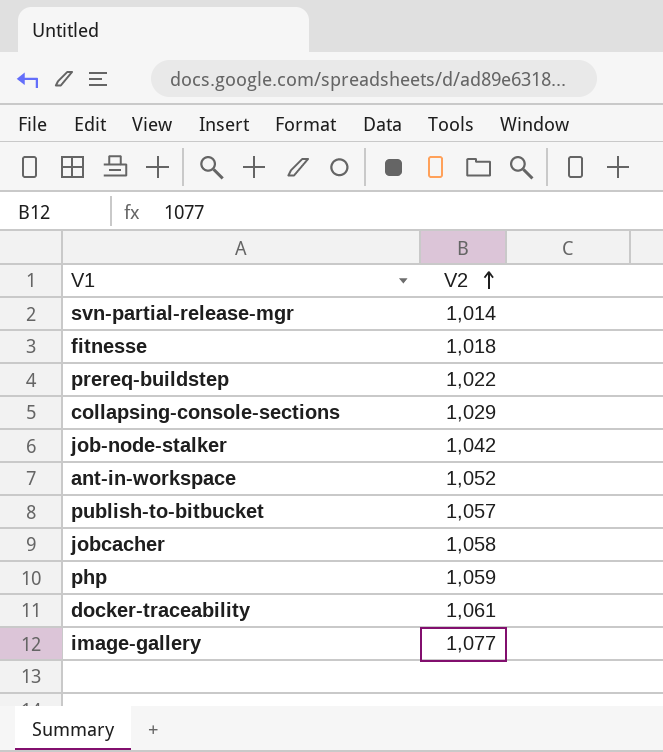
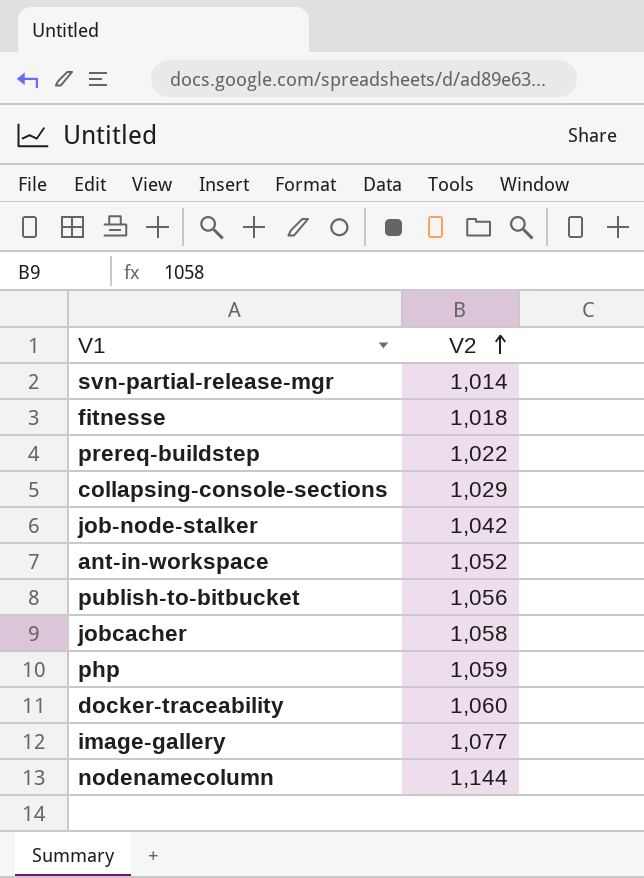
publish-to-bitbucket | V2: 1,057 -> 1,056
docker-traceability | V2: 1,061 -> 1,060
row nodenamecolumn: none -> 1,144

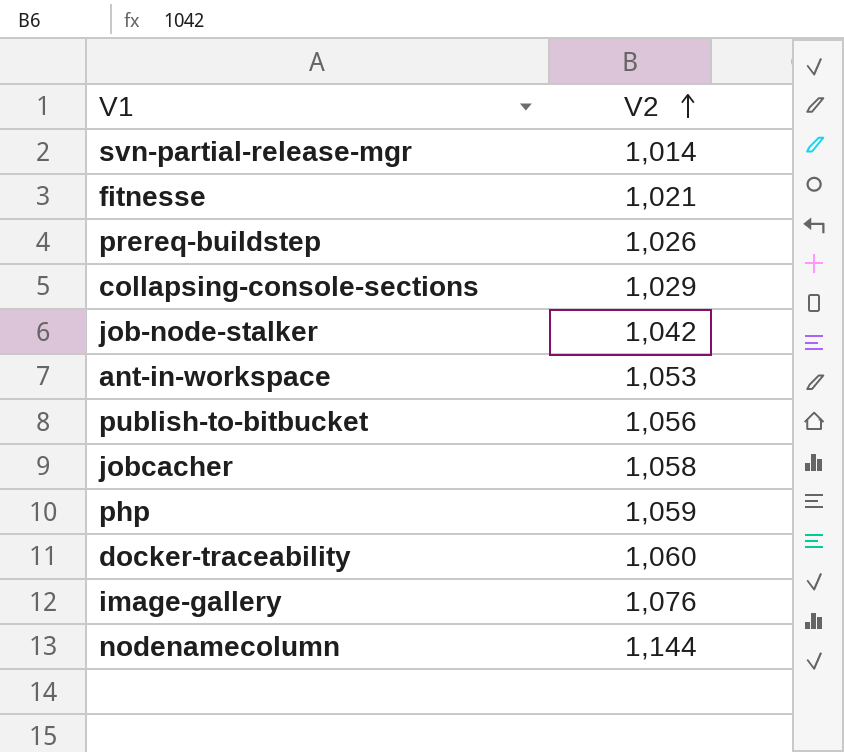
fitnesse | V2: 1,018 -> 1,021
prereq-buildstep | V2: 1,022 -> 1,026
ant-in-workspace | V2: 1,052 -> 1,053
image-gallery | V2: 1,077 -> 1,076

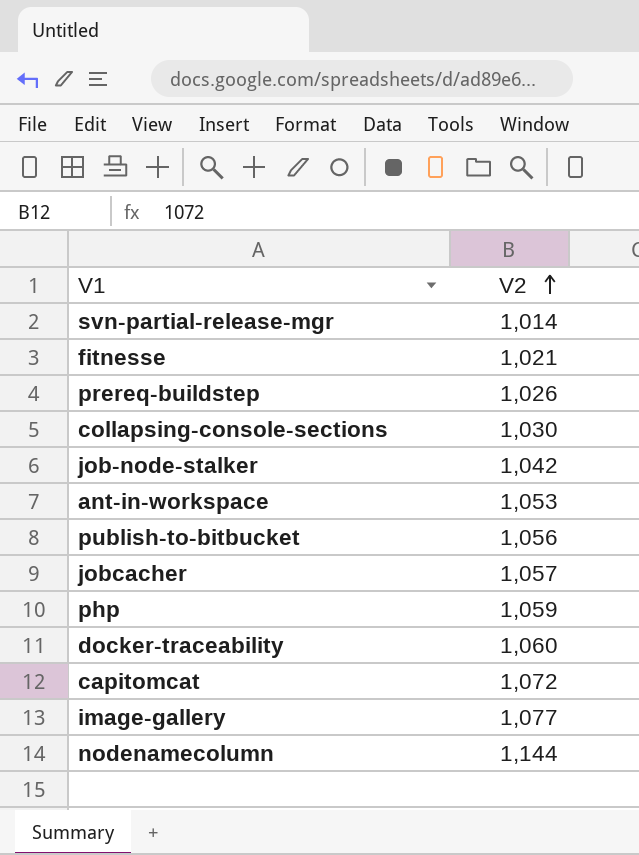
collapsing-console-sections | V2: 1,029 -> 1,030
jobcacher | V2: 1,058 -> 1,057
row capitomcat: none -> 1,072
image-gallery | V2: 1,076 -> 1,077

